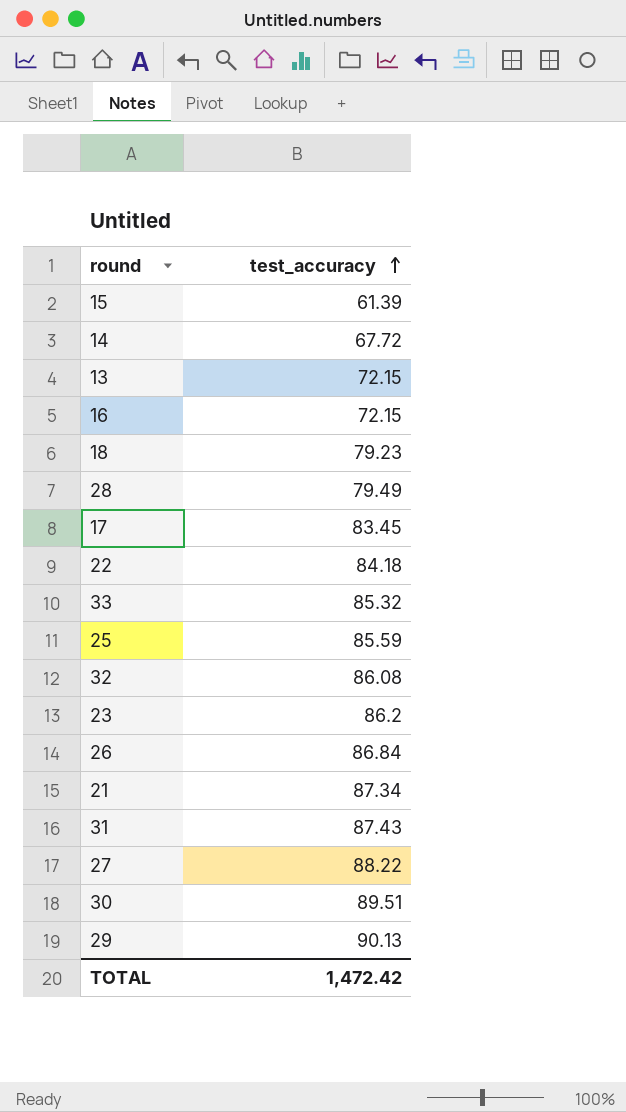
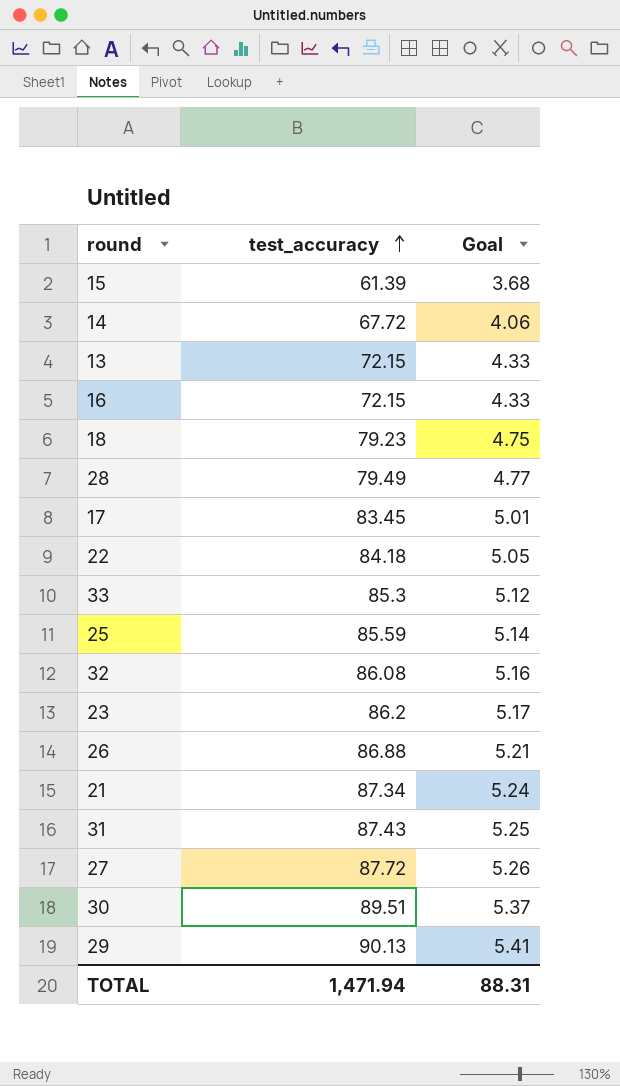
column Goal | formula: none -> [test_accuracy] * 0.06
33 | test_accuracy: 85.32 -> 85.3
26 | test_accuracy: 86.84 -> 86.88
27 | test_accuracy: 88.22 -> 87.72
TOTAL | test_accuracy: 1,472.42 -> 1,471.94

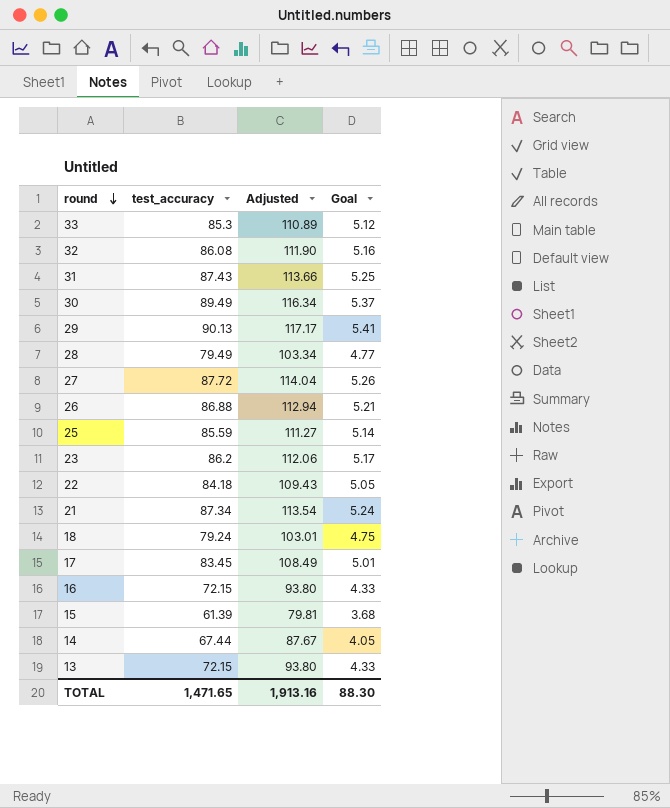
row order: test_accuracy ascending -> round descending
column Adjusted | formula: none -> [test_accuracy] * 1.3
30 | test_accuracy: 89.51 -> 89.49
18 | test_accuracy: 79.23 -> 79.24
14 | test_accuracy: 67.72 -> 67.44
14 | Goal: 4.06 -> 4.05
TOTAL | test_accuracy: 1,471.94 -> 1,471.65
TOTAL | Goal: 88.31 -> 88.30

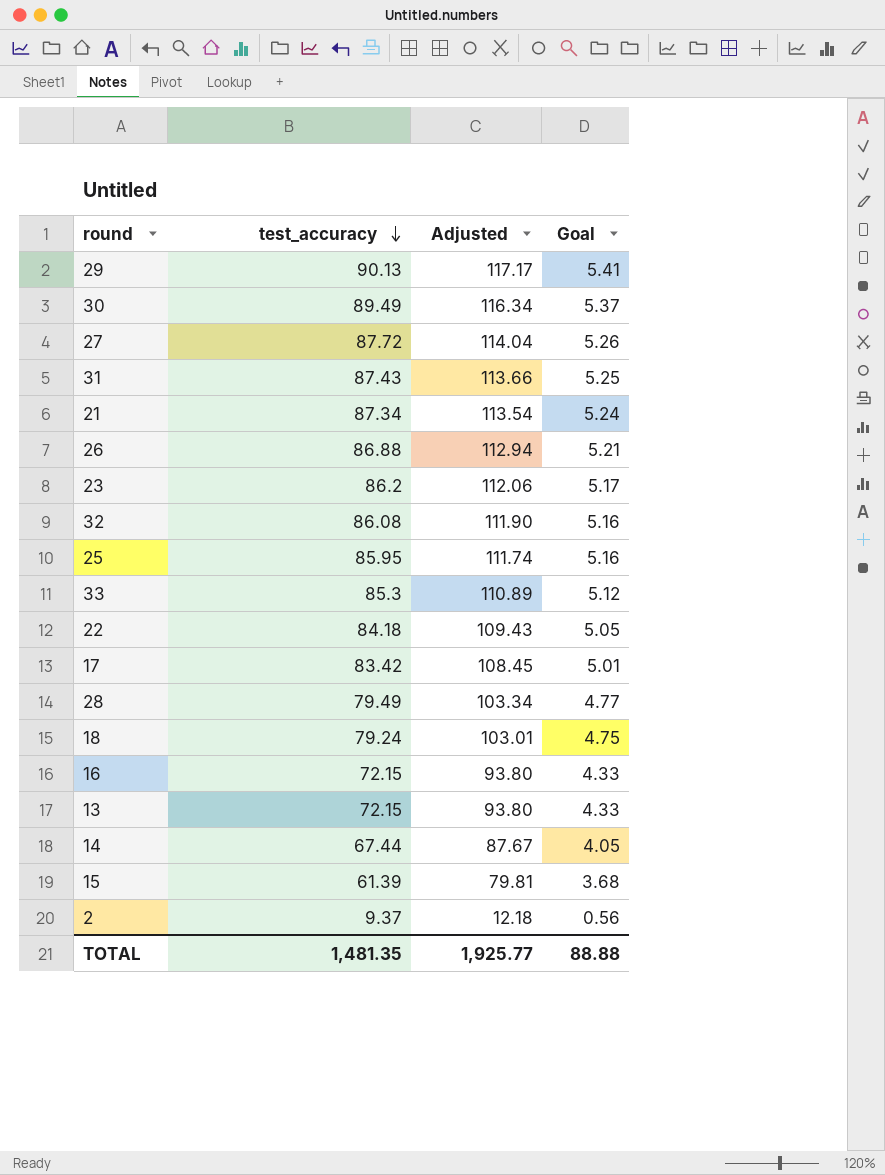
row order: round descending -> test_accuracy descending
25 | test_accuracy: 85.59 -> 85.95
25 | Adjusted: 111.27 -> 111.74
25 | Goal: 5.14 -> 5.16
17 | test_accuracy: 83.45 -> 83.42
17 | Adjusted: 108.49 -> 108.45
row 2: none -> 9.37 | 12.18 | 0.56
TOTAL | test_accuracy: 1,471.65 -> 1,481.35
TOTAL | Adjusted: 1,913.16 -> 1,925.77
TOTAL | Goal: 88.30 -> 88.88

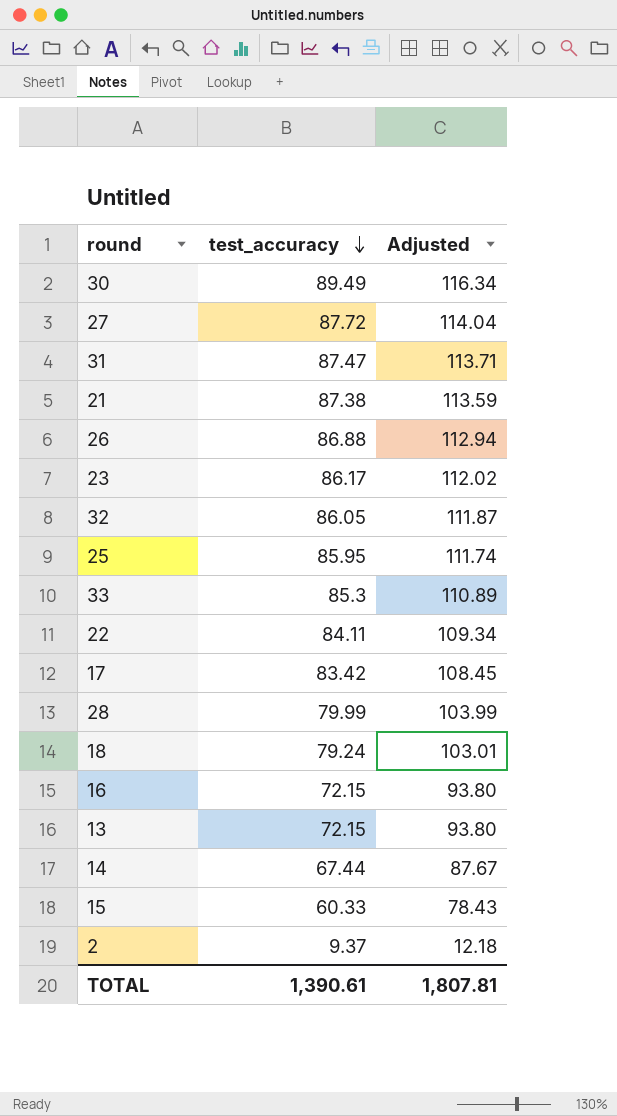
column Goal | formula: [test_accuracy] * 0.06 -> none
row 29: 90.13 | 117.17 | 5.41 -> none
31 | test_accuracy: 87.43 -> 87.47
31 | Adjusted: 113.66 -> 113.71
21 | test_accuracy: 87.34 -> 87.38
21 | Adjusted: 113.54 -> 113.59
23 | test_accuracy: 86.2 -> 86.17
23 | Adjusted: 112.06 -> 112.02
32 | test_accuracy: 86.08 -> 86.05
32 | Adjusted: 111.90 -> 111.87
22 | test_accuracy: 84.18 -> 84.11
22 | Adjusted: 109.43 -> 109.34
28 | test_accuracy: 79.49 -> 79.99
28 | Adjusted: 103.34 -> 103.99
15 | test_accuracy: 61.39 -> 60.33
15 | Adjusted: 79.81 -> 78.43
TOTAL | test_accuracy: 1,481.35 -> 1,390.61
TOTAL | Adjusted: 1,925.77 -> 1,807.81

